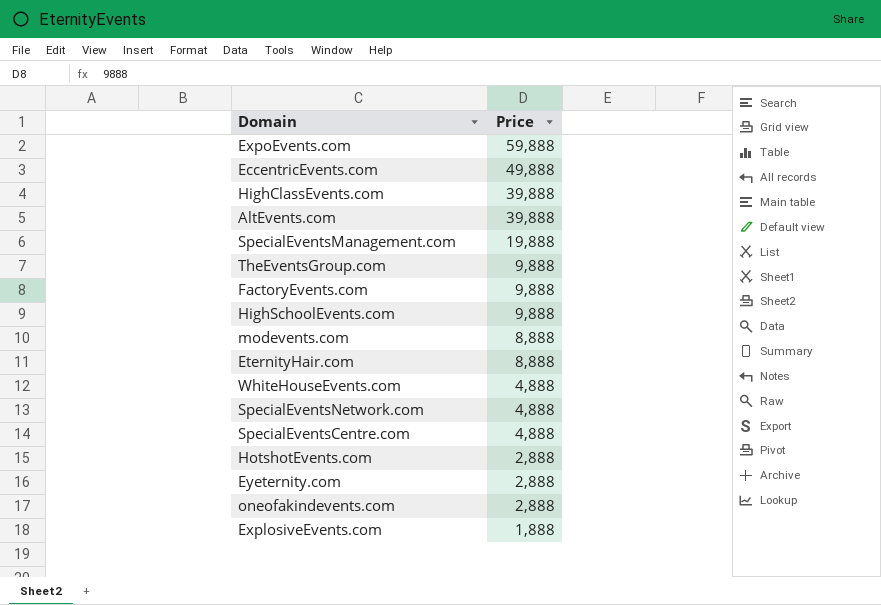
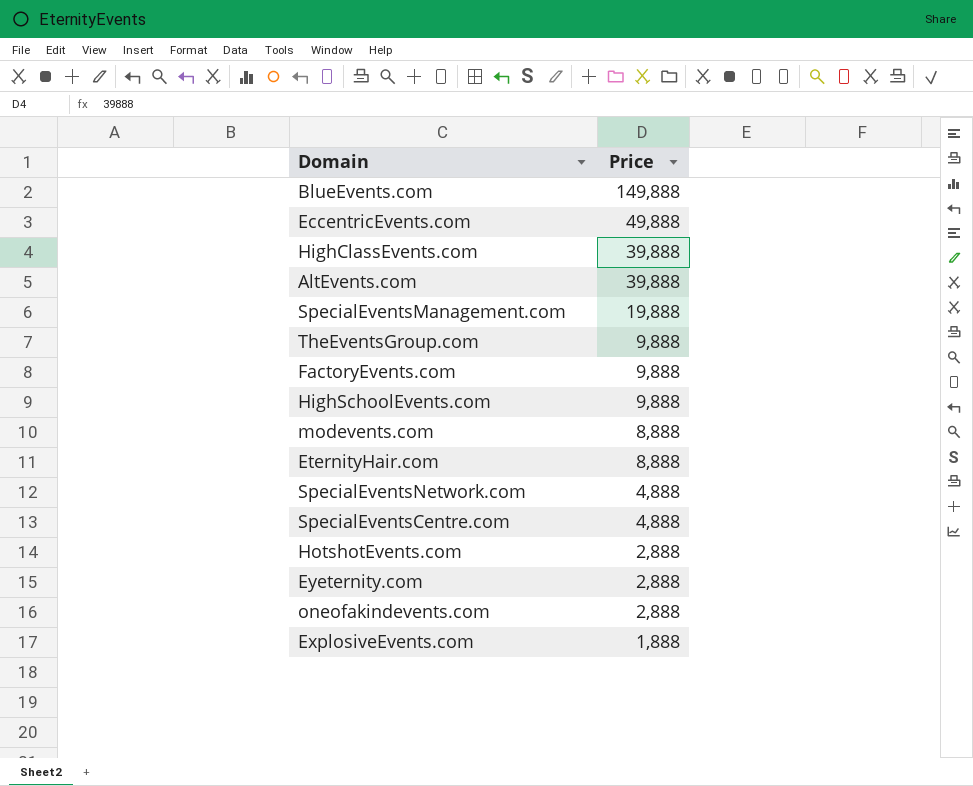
row ExpoEvents.com: 59,888 -> none
row WhiteHouseEvents.com: 4,888 -> none
row BlueEvents.com: none -> 149,888

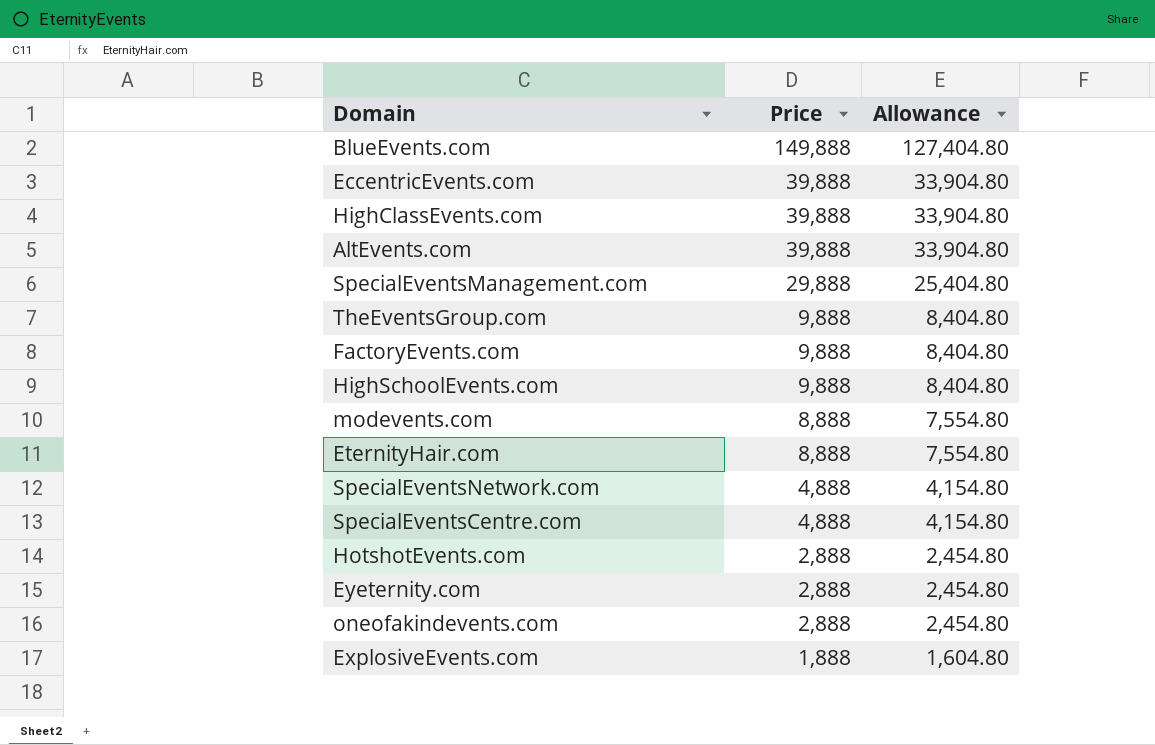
column Allowance | formula: none -> [Price] * 0.85
EccentricEvents.com | Price: 49,888 -> 39,888
SpecialEventsManagement.com | Price: 19,888 -> 29,888

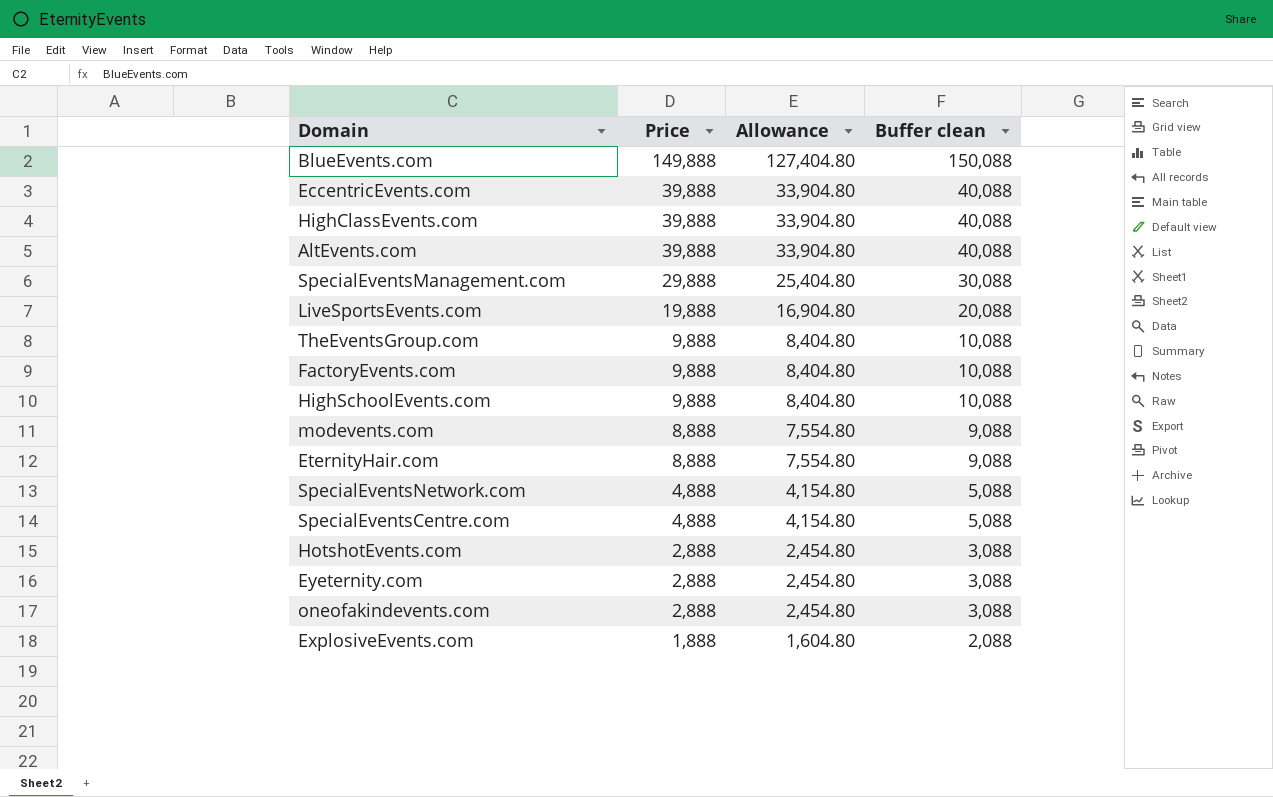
column Buffer clean | formula: none -> [Price] + 200
row LiveSportsEvents.com: none -> 19,888 | 16,904.80 | 20,088

